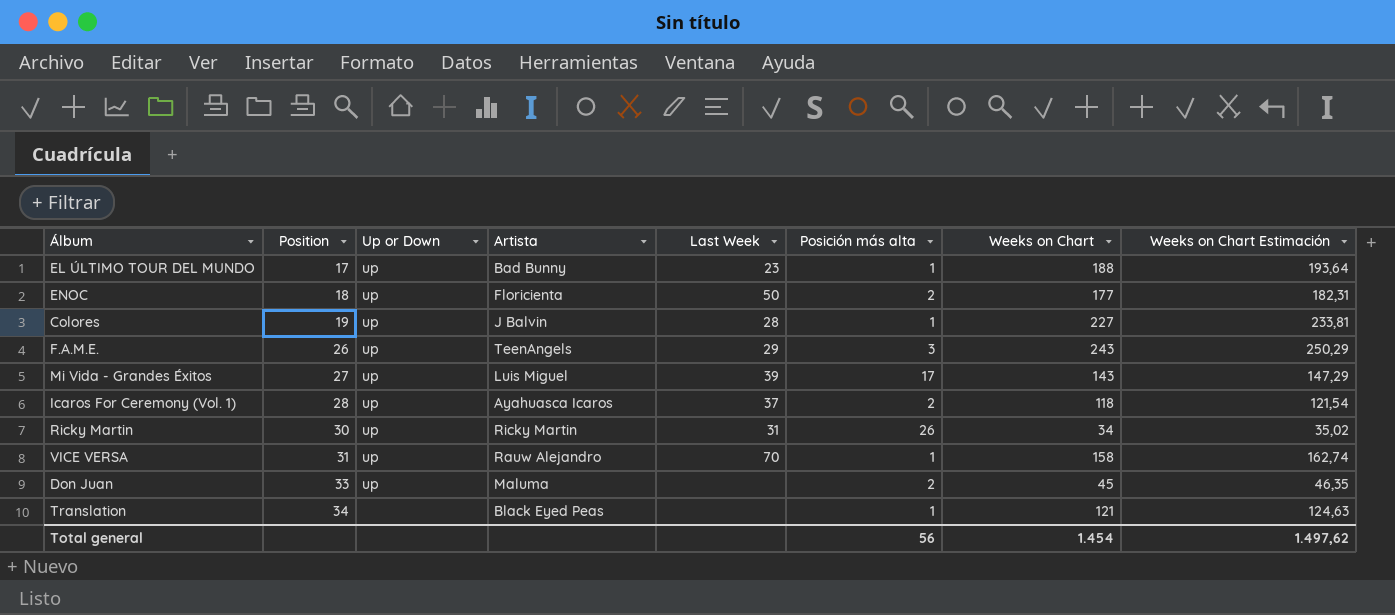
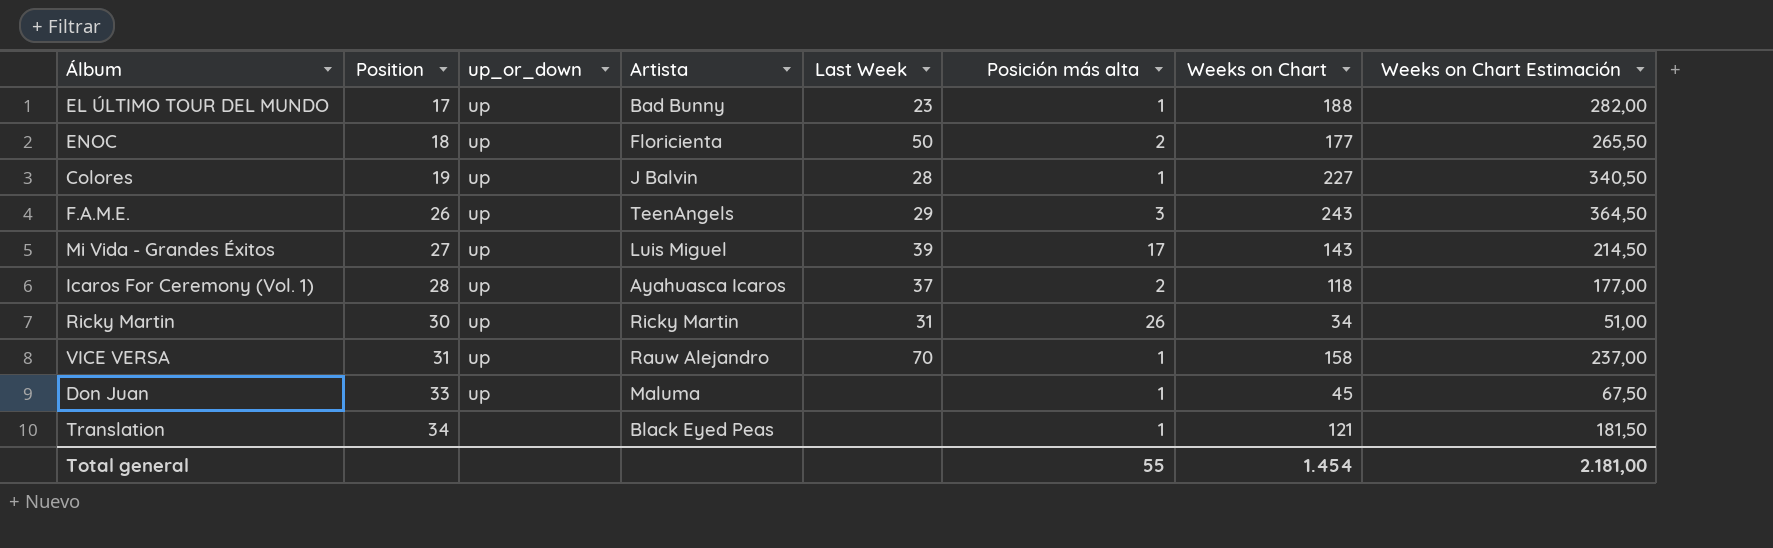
column name: Up or Down -> up_or_down
column Weeks on Chart Estimación | formula: [Weeks on Chart] * 1,03 -> [Weeks on Chart] * 1,5
Don Juan | Posición más alta: 2 -> 1
Total general | Posición más alta: 56 -> 55
Total general | Weeks on Chart Estimación: 1.497,62 -> 2.181,00

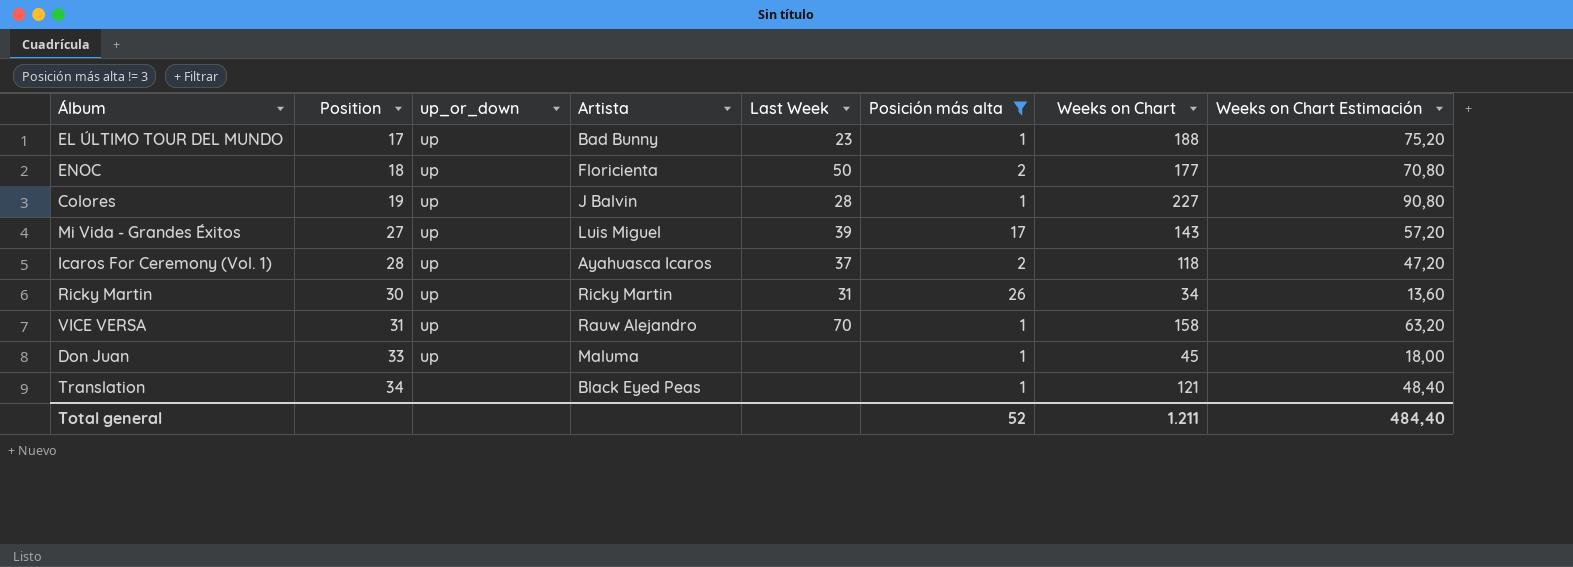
filter: none -> Posición más alta != 3
column Weeks on Chart Estimación | formula: [Weeks on Chart] * 1,5 -> [Weeks on Chart] * 0,4
Total general | Posición más alta: 55 -> 52
Total general | Weeks on Chart: 1.454 -> 1.211
Total general | Weeks on Chart Estimación: 2.181,00 -> 484,40

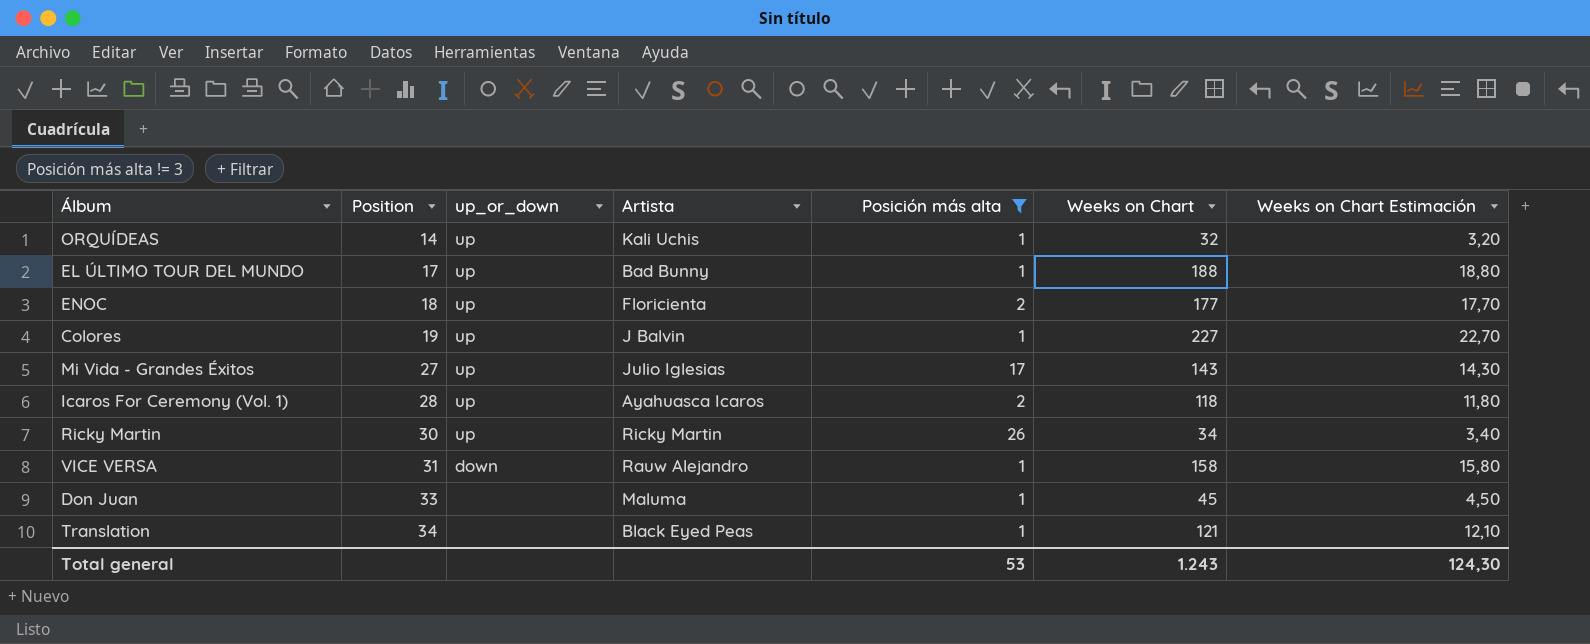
column Last Week | position: 5 -> none
column Weeks on Chart Estimación | formula: [Weeks on Chart] * 0,4 -> [Weeks on Chart] * 0,1
row ORQUÍDEAS: none -> 14 | up | Kali Uchis | 1 | 32 | 3,20
Mi Vida - Grandes Éxitos | Artista: Luis Miguel -> Julio Iglesias
VICE VERSA | up_or_down: up -> down
Don Juan | up_or_down: up -> none
Total general | Posición más alta: 52 -> 53
Total general | Weeks on Chart: 1.211 -> 1.243
Total general | Weeks on Chart Estimación: 484,40 -> 124,30

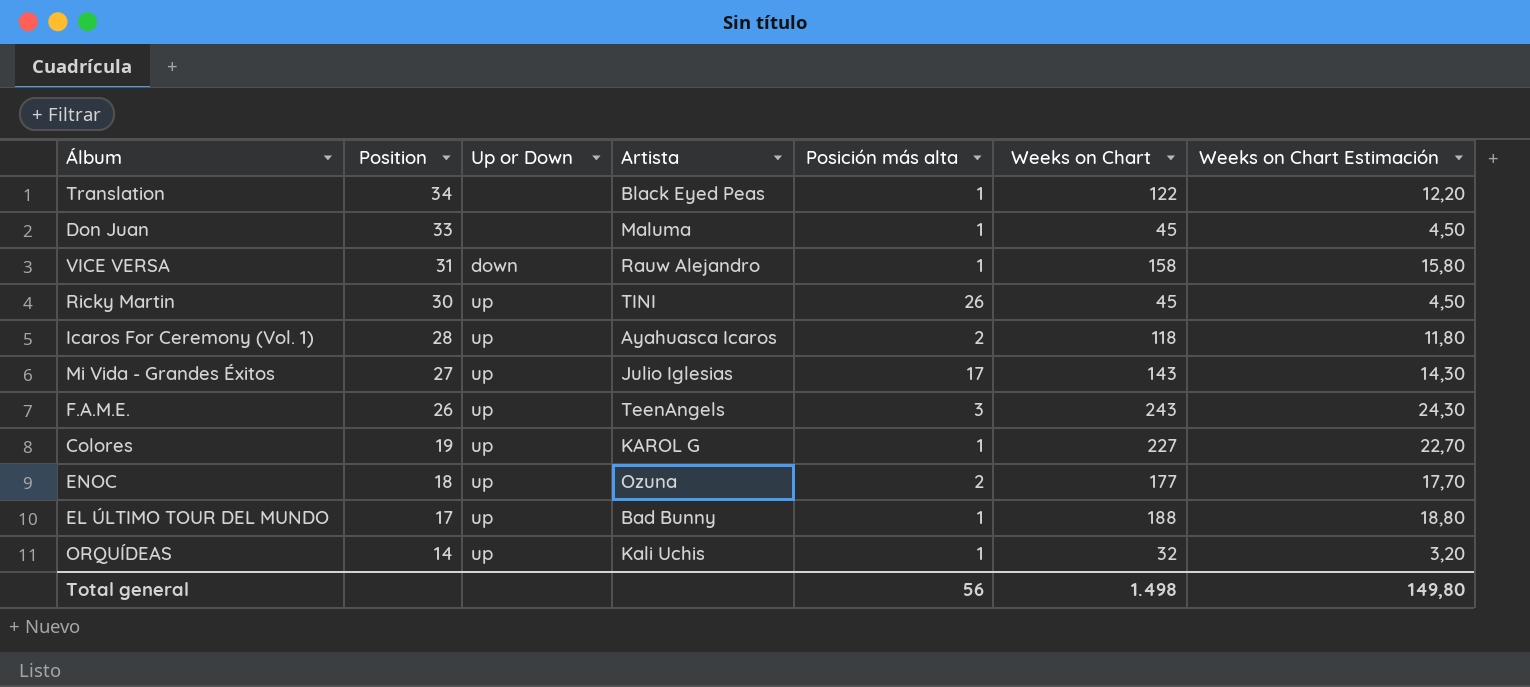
filter: Posición más alta != 3 -> none
row order: Position ascending -> Position descending
column name: up_or_down -> Up or Down
Translation | Weeks on Chart: 121 -> 122
Translation | Weeks on Chart Estimación: 12,10 -> 12,20
Ricky Martin | Artista: Ricky Martin -> TINI
Ricky Martin | Weeks on Chart: 34 -> 45
Ricky Martin | Weeks on Chart Estimación: 3,40 -> 4,50
Colores | Artista: J Balvin -> KAROL G
ENOC | Artista: Floricienta -> Ozuna
Total general | Posición más alta: 53 -> 56
Total general | Weeks on Chart: 1.243 -> 1.498
Total general | Weeks on Chart Estimación: 124,30 -> 149,80

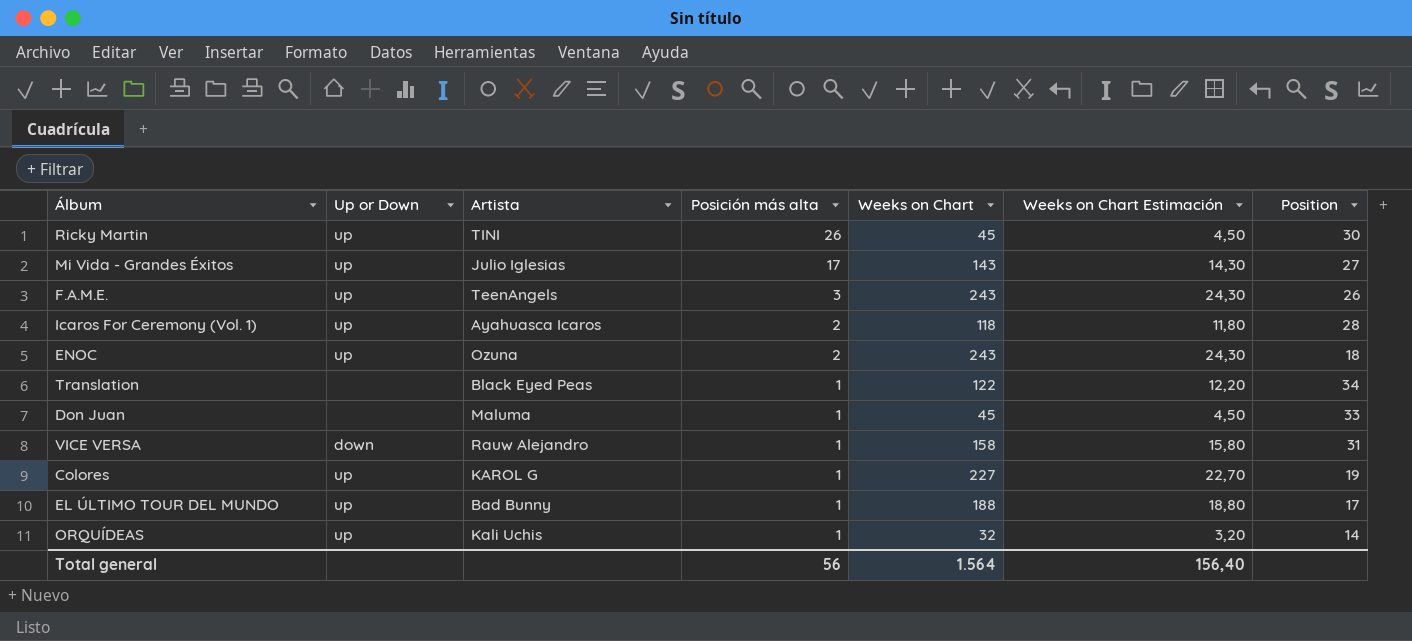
row order: Position descending -> Posición más alta descending
column Position | position: 2 -> 7
ENOC | Weeks on Chart: 177 -> 243
ENOC | Weeks on Chart Estimación: 17,70 -> 24,30
Total general | Weeks on Chart: 1.498 -> 1.564
Total general | Weeks on Chart Estimación: 149,80 -> 156,40

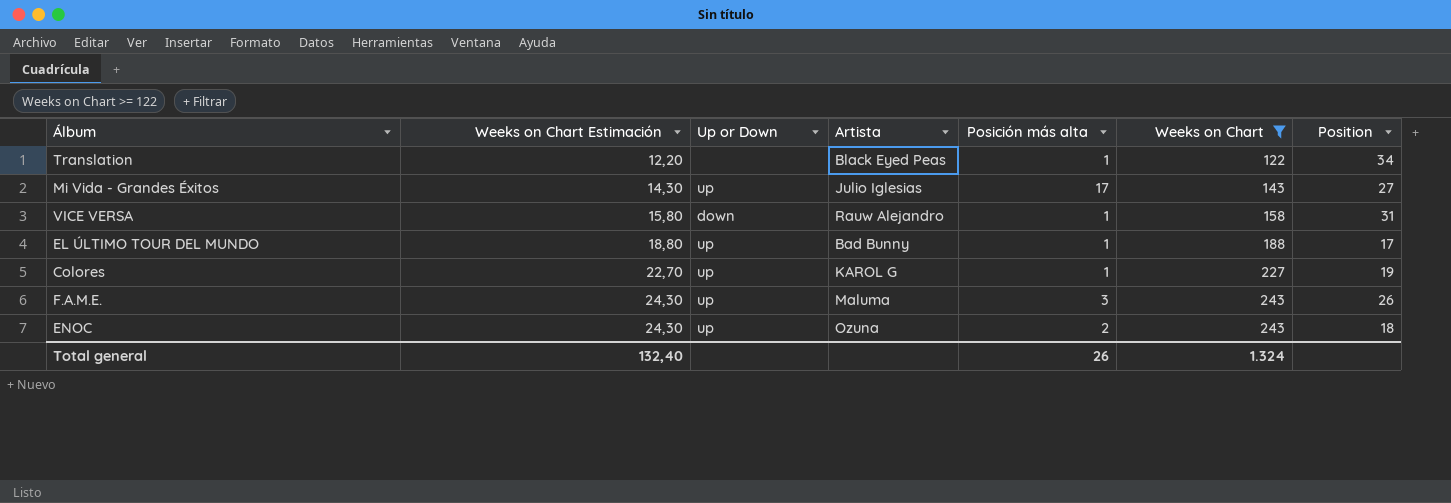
filter: none -> Weeks on Chart >= 122
row order: Posición más alta descending -> Weeks on Chart Estimación ascending
column Weeks on Chart Estimación | position: 6 -> 2
F.A.M.E. | Artista: TeenAngels -> Maluma
Total general | Weeks on Chart Estimación: 156,40 -> 132,40
Total general | Posición más alta: 56 -> 26
Total general | Weeks on Chart: 1.564 -> 1.324

